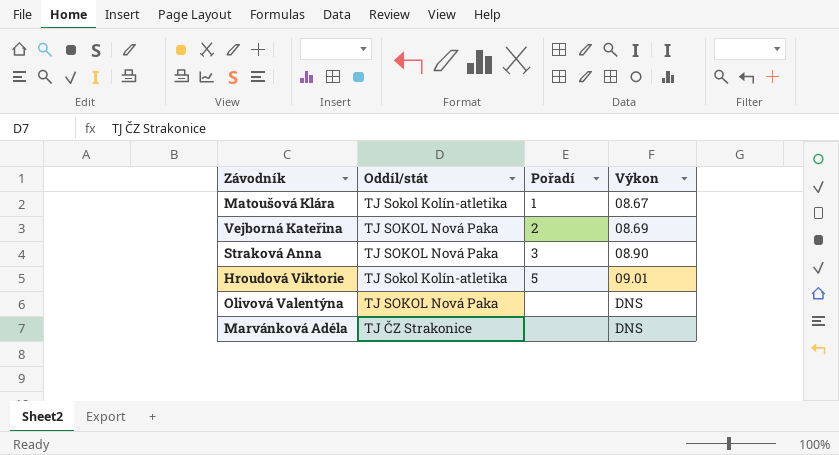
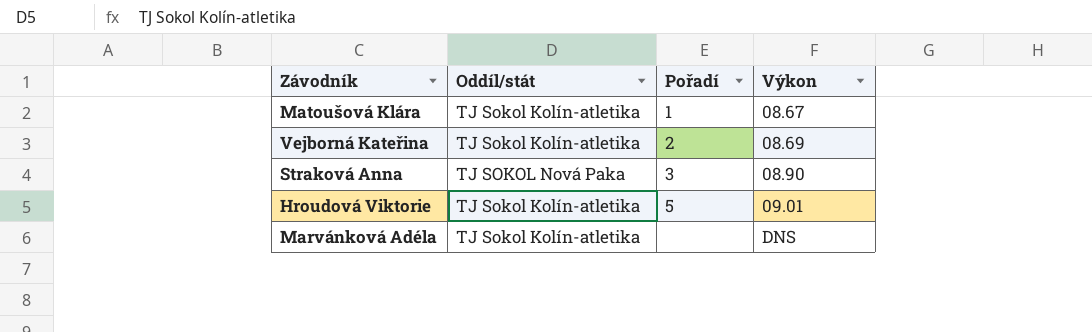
row Olivová Valentýna: TJ SOKOL Nová Paka | none | DNS -> none
Vejborná Kateřina | Oddíl/stát: TJ SOKOL Nová Paka -> TJ Sokol Kolín-atletika
Marvánková Adéla | Oddíl/stát: TJ ČZ Strakonice -> TJ Sokol Kolín-atletika

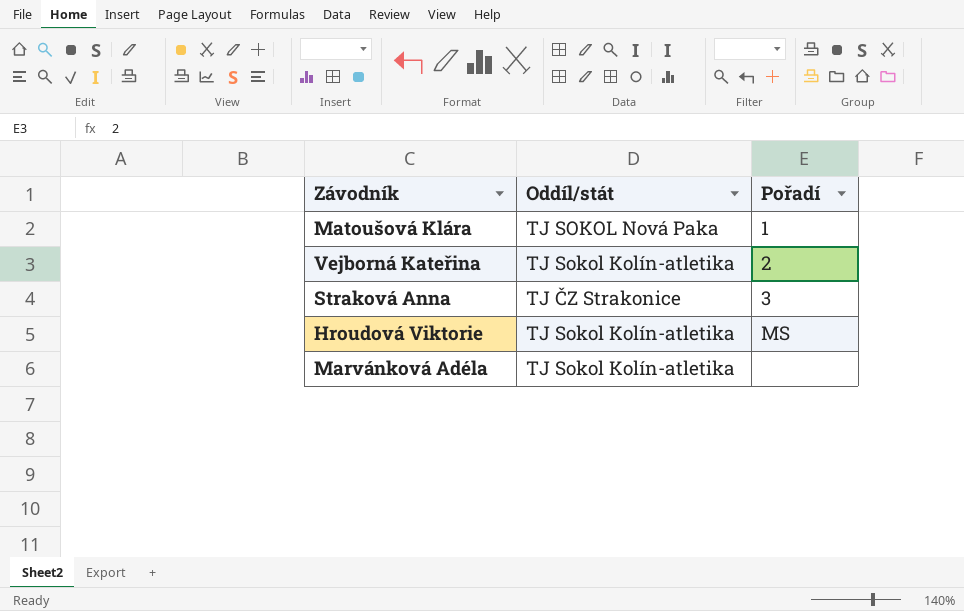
column Výkon | position: 4 -> none
Matoušová Klára | Oddíl/stát: TJ Sokol Kolín-atletika -> TJ SOKOL Nová Paka
Straková Anna | Oddíl/stát: TJ SOKOL Nová Paka -> TJ ČZ Strakonice
Hroudová Viktorie | Pořadí: 5 -> MS

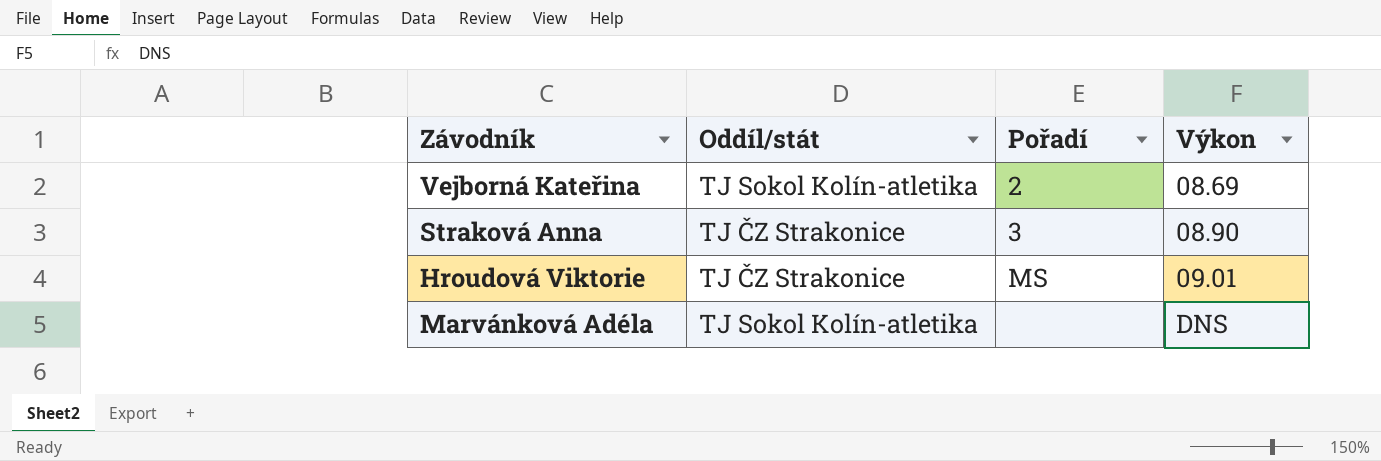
column Výkon | position: none -> 4
row Matoušová Klára: TJ SOKOL Nová Paka | 1 -> none
Hroudová Viktorie | Oddíl/stát: TJ Sokol Kolín-atletika -> TJ ČZ Strakonice

